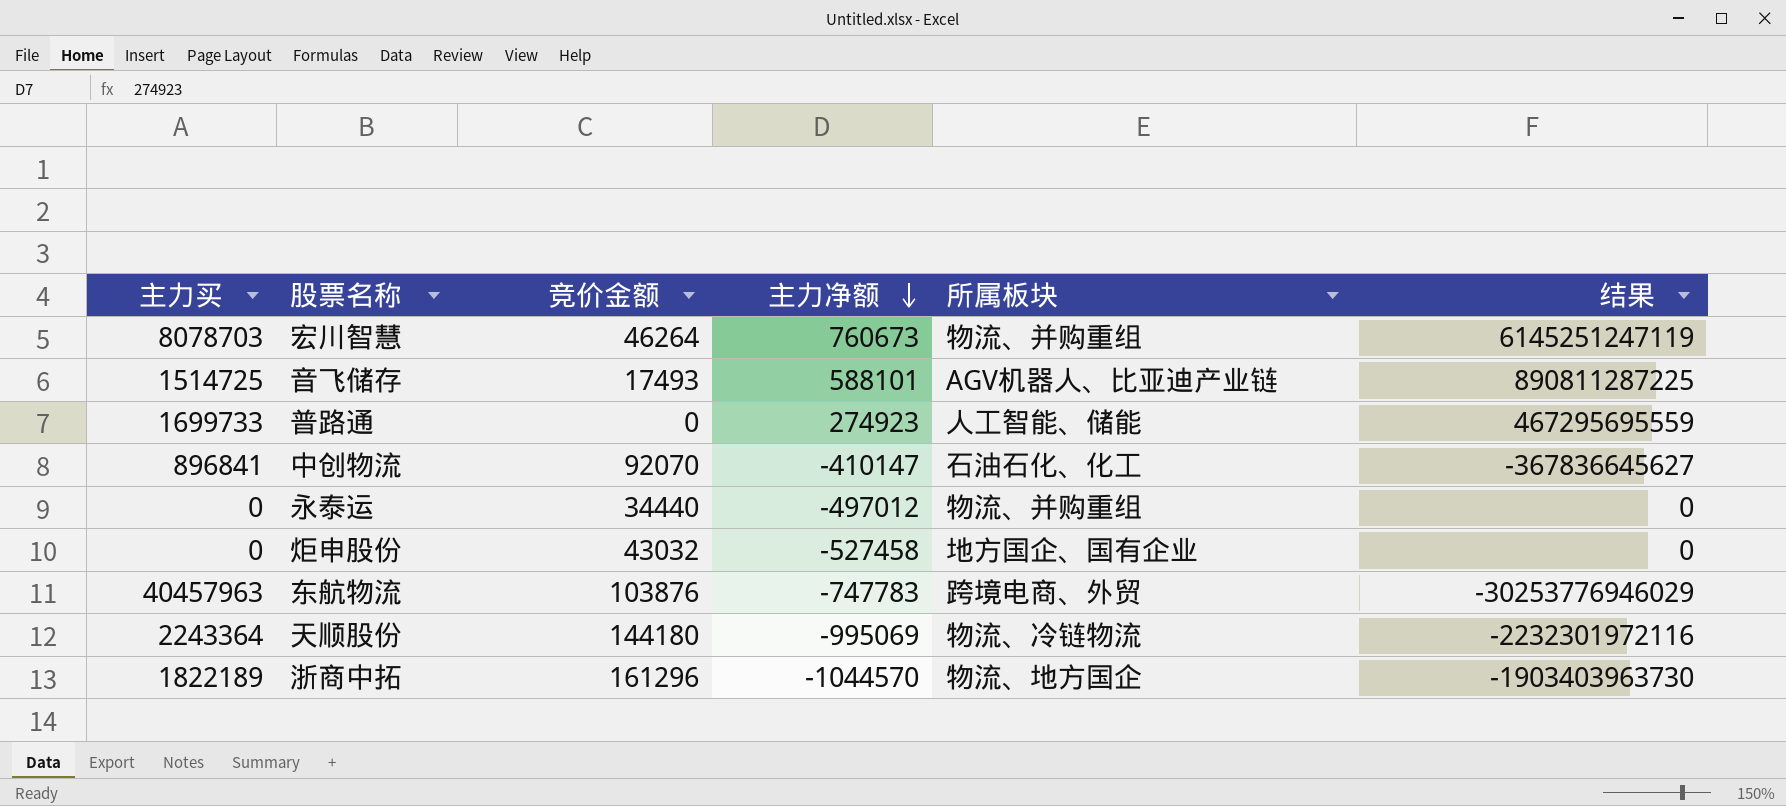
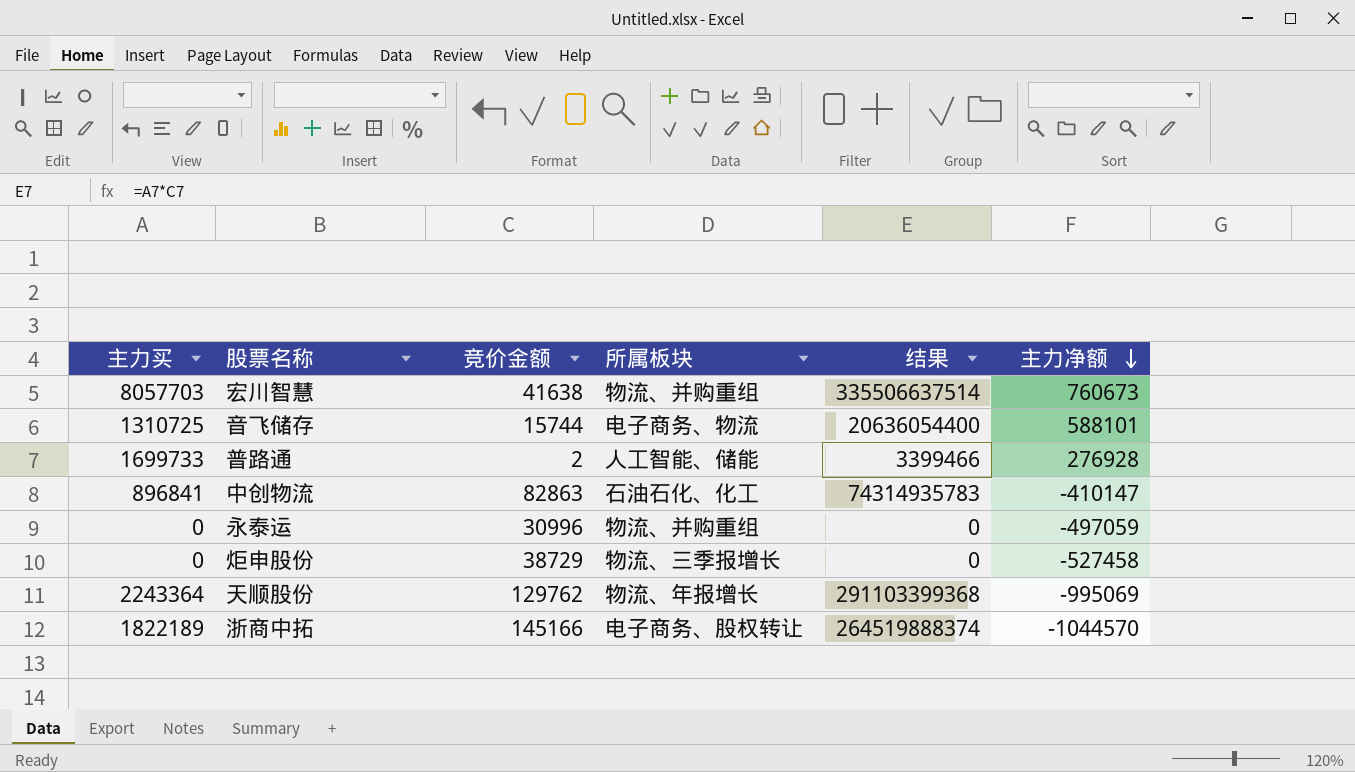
column 结果 | formula: [主力买] * [主力净额] -> [主力买] * [竞价金额]
column 主力净额 | position: 4 -> 6
row 东航物流: 40457963 | 103876 | -747783 | 跨境电商、外贸 | -30253776946029 -> none
宏川智慧 | 主力买: 8078703 -> 8057703
宏川智慧 | 竞价金额: 46264 -> 41638
音飞储存 | 主力买: 1514725 -> 1310725
音飞储存 | 竞价金额: 17493 -> 15744
音飞储存 | 所属板块: AGV机器人、比亚迪产业链 -> 电子商务、物流
普路通 | 竞价金额: 0 -> 2
普路通 | 主力净额: 274923 -> 276928
中创物流 | 竞价金额: 92070 -> 82863
永泰运 | 竞价金额: 34440 -> 30996
永泰运 | 主力净额: -497012 -> -497059
炬申股份 | 竞价金额: 43032 -> 38729
炬申股份 | 所属板块: 地方国企、国有企业 -> 物流、三季报增长
天顺股份 | 竞价金额: 144180 -> 129762
天顺股份 | 所属板块: 物流、冷链物流 -> 物流、年报增长
浙商中拓 | 竞价金额: 161296 -> 145166
浙商中拓 | 所属板块: 物流、地方国企 -> 电子商务、股权转让

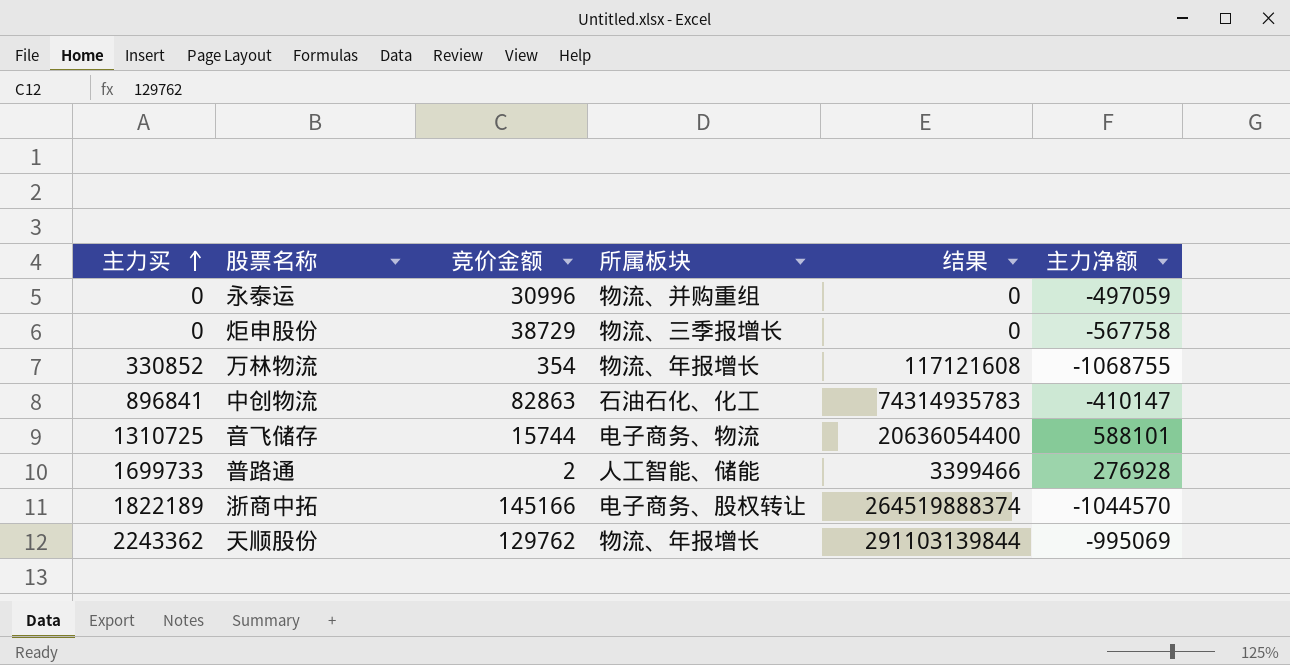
row order: 主力净额 descending -> 主力买 ascending
row 宏川智慧: 8057703 | 41638 | 物流、并购重组 | 335506637514 | 760673 -> none
炬申股份 | 主力净额: -527458 -> -567758
row 万林物流: none -> 330852 | 354 | 物流、年报增长 | 117121608 | -1068755
天顺股份 | 主力买: 2243364 -> 2243362
天顺股份 | 结果: 291103399368 -> 291103139844

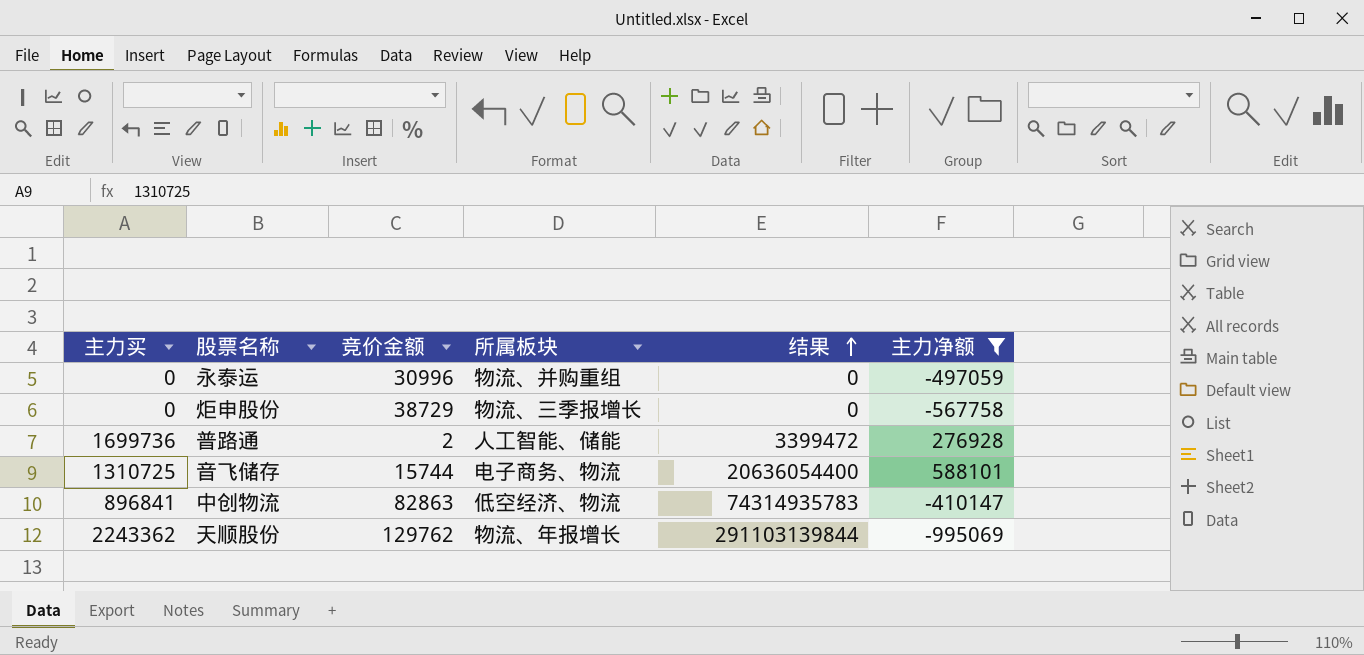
filter: none -> 主力净额 >= -995069
row order: 主力买 ascending -> 结果 ascending
普路通 | 主力买: 1699733 -> 1699736
普路通 | 结果: 3399466 -> 3399472
中创物流 | 所属板块: 石油石化、化工 -> 低空经济、物流

